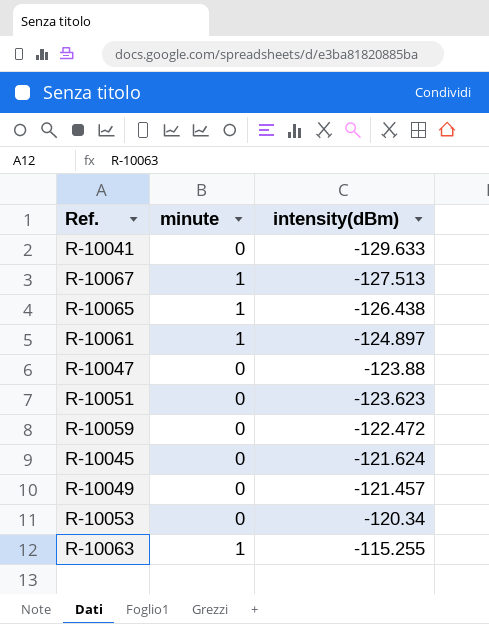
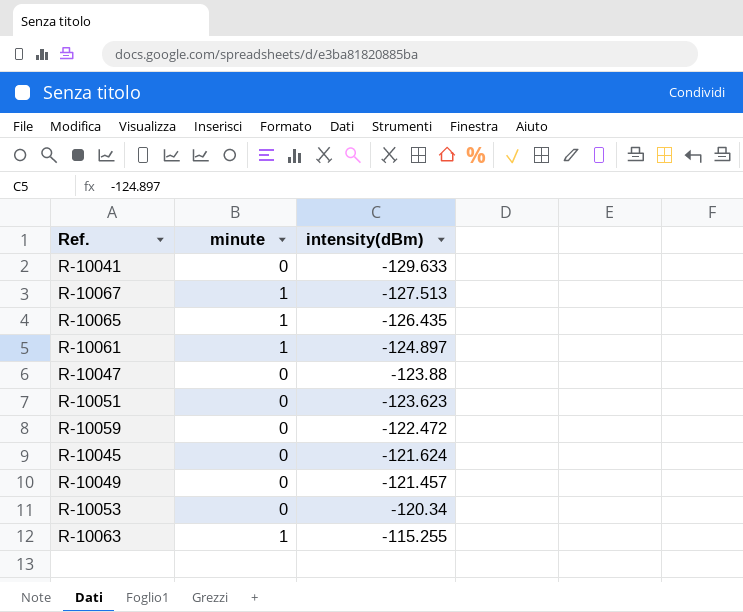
R-10065 | intensity(dBm): -126.438 -> -126.435

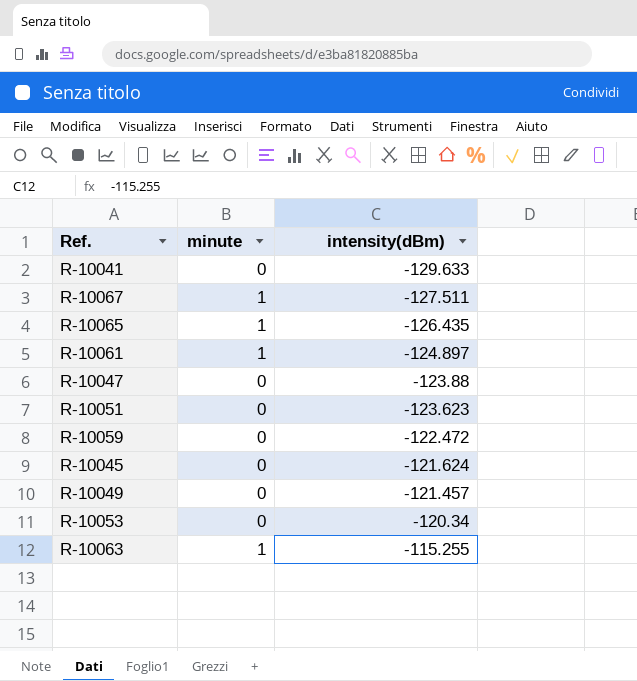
R-10067 | intensity(dBm): -127.513 -> -127.511

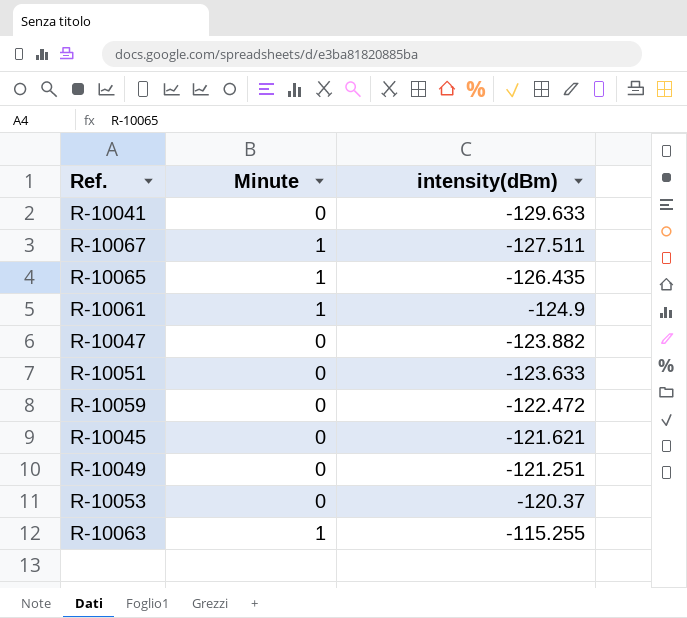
column name: minute -> Minute
R-10061 | intensity(dBm): -124.897 -> -124.9
R-10047 | intensity(dBm): -123.88 -> -123.882
R-10051 | intensity(dBm): -123.623 -> -123.633
R-10045 | intensity(dBm): -121.624 -> -121.621
R-10049 | intensity(dBm): -121.457 -> -121.251
R-10053 | intensity(dBm): -120.34 -> -120.37

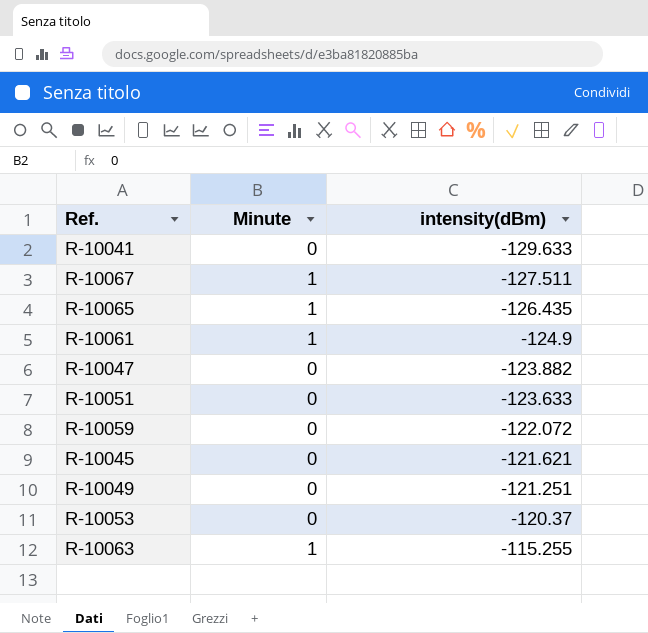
R-10059 | intensity(dBm): -122.472 -> -122.072

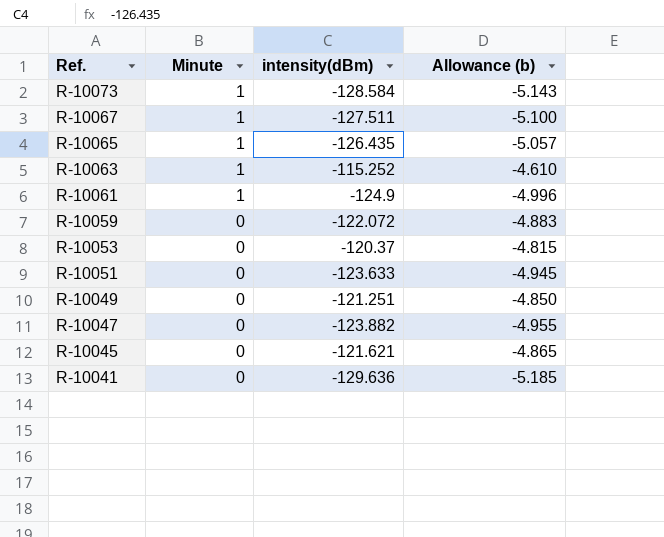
row order: intensity(dBm) ascending -> Ref. descending
column Allowance (b) | formula: none -> [intensity(dBm)] * 0.04
row R-10073: none -> 1 | -128.584 | -5.143
R-10063 | intensity(dBm): -115.255 -> -115.252
R-10041 | intensity(dBm): -129.633 -> -129.636

